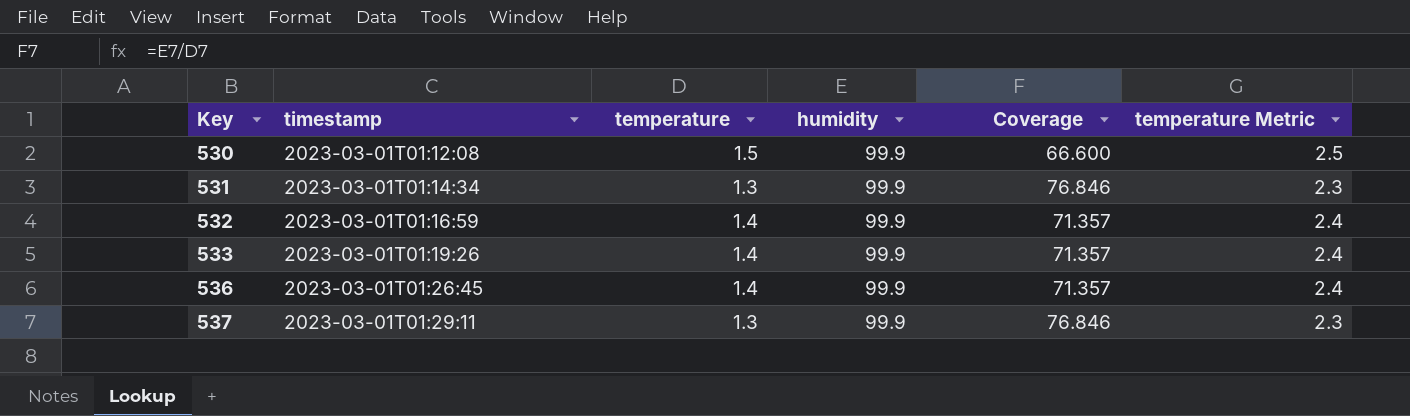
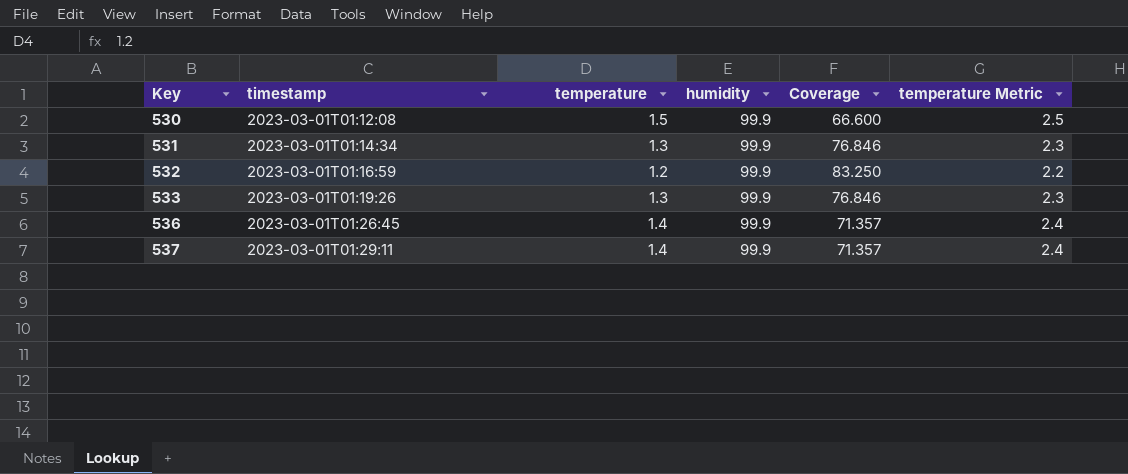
532 | temperature: 1.4 -> 1.2
532 | Coverage: 71.357 -> 83.250
532 | temperature Metric: 2.4 -> 2.2
533 | temperature: 1.4 -> 1.3
533 | Coverage: 71.357 -> 76.846
533 | temperature Metric: 2.4 -> 2.3
537 | temperature: 1.3 -> 1.4
537 | Coverage: 76.846 -> 71.357
537 | temperature Metric: 2.3 -> 2.4

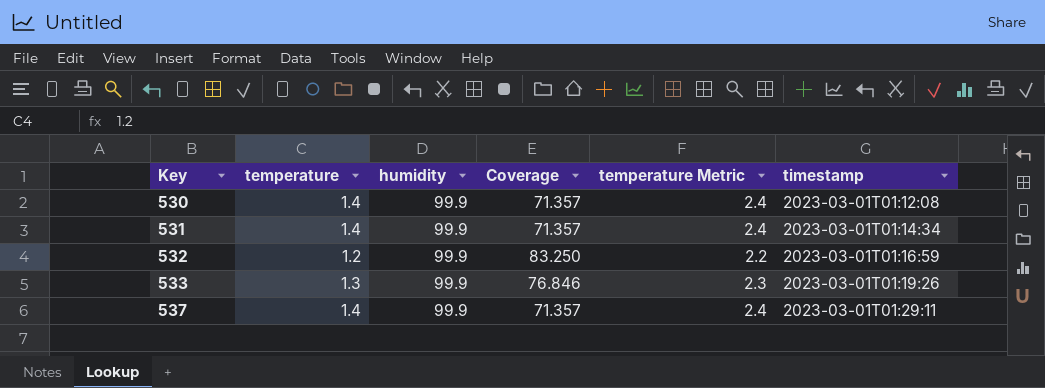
column timestamp | position: 2 -> 6
row 536: 2023-03-01T01:26:45 | 1.4 | 99.9 | 71.357 | 2.4 -> none
530 | temperature: 1.5 -> 1.4
530 | Coverage: 66.600 -> 71.357
530 | temperature Metric: 2.5 -> 2.4
531 | temperature: 1.3 -> 1.4
531 | Coverage: 76.846 -> 71.357
531 | temperature Metric: 2.3 -> 2.4

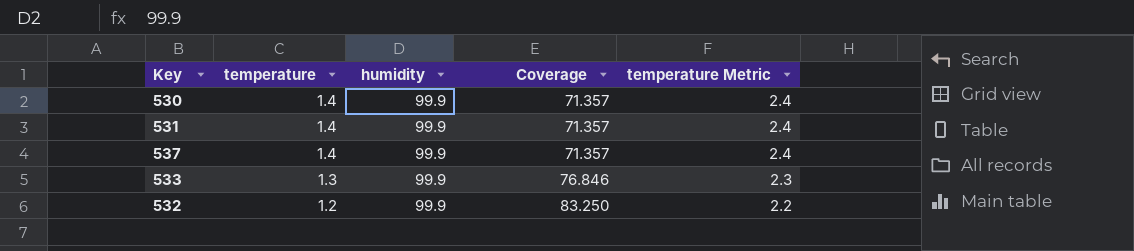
row order: Key ascending -> temperature descending
column timestamp | position: 6 -> none

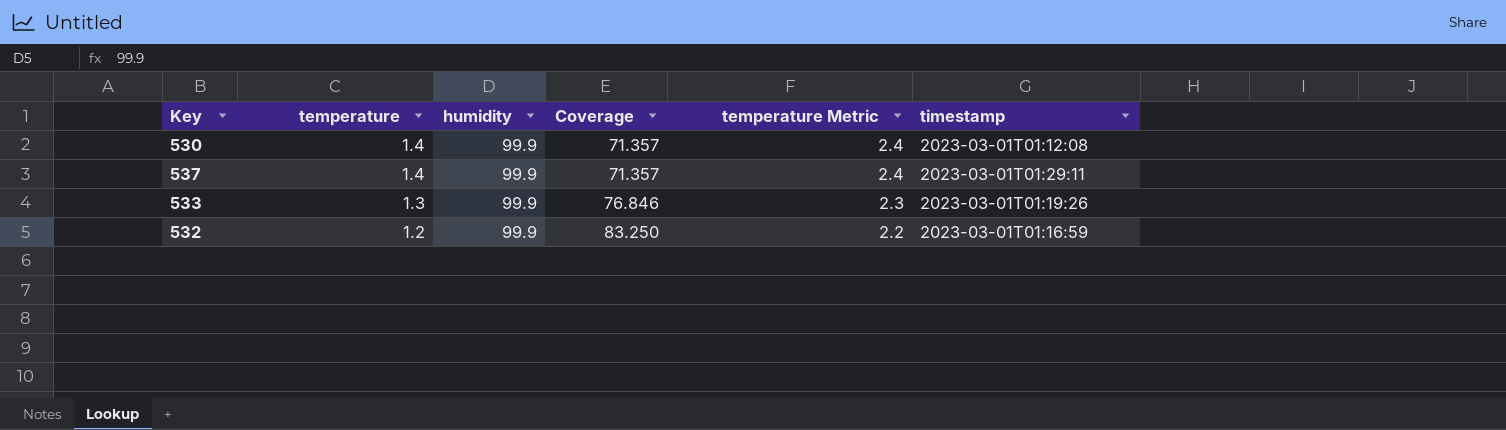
column timestamp | position: none -> 6
row 531: 1.4 | 99.9 | 71.357 | 2.4 -> none

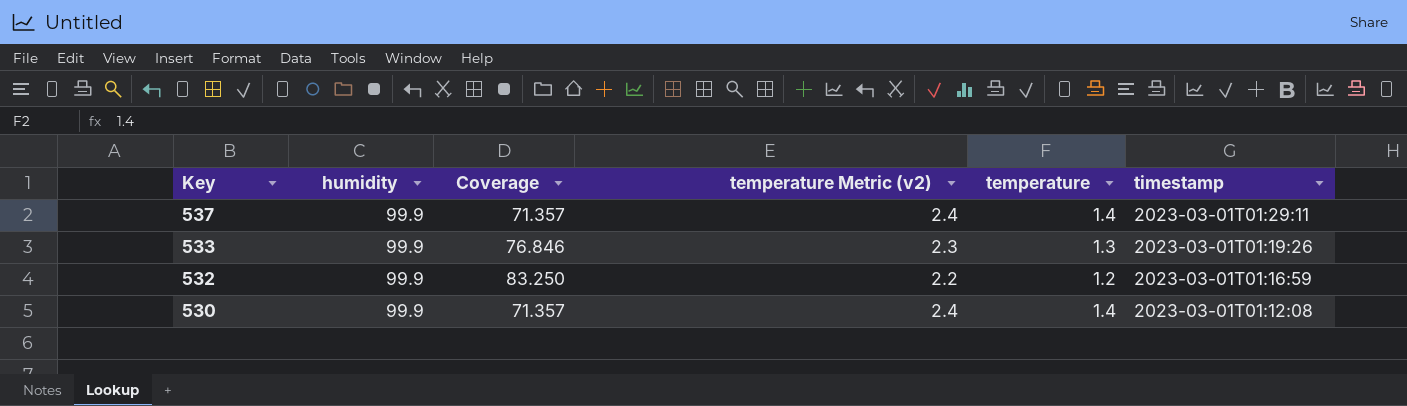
row order: temperature descending -> Key descending
column name: temperature Metric -> temperature Metric (v2)
column temperature | position: 2 -> 5

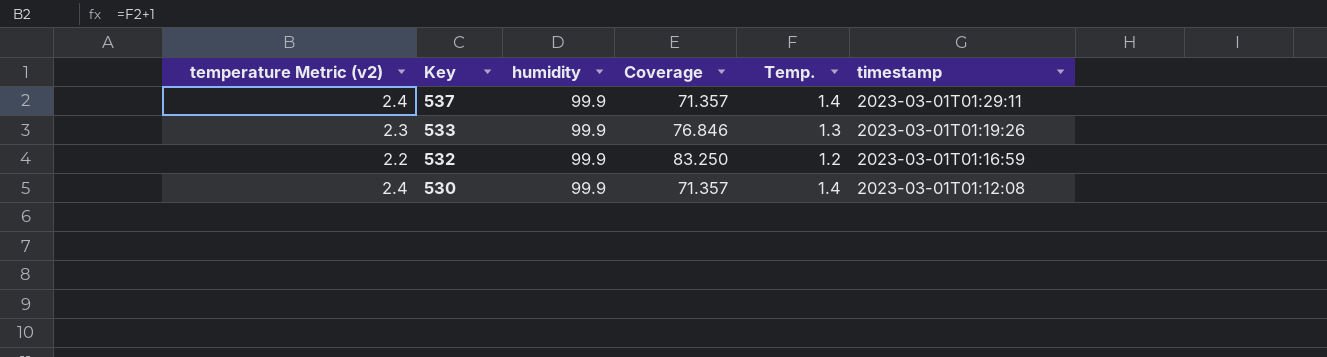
column temperature Metric (v2) | position: 4 -> 1
column name: temperature -> Temp.

